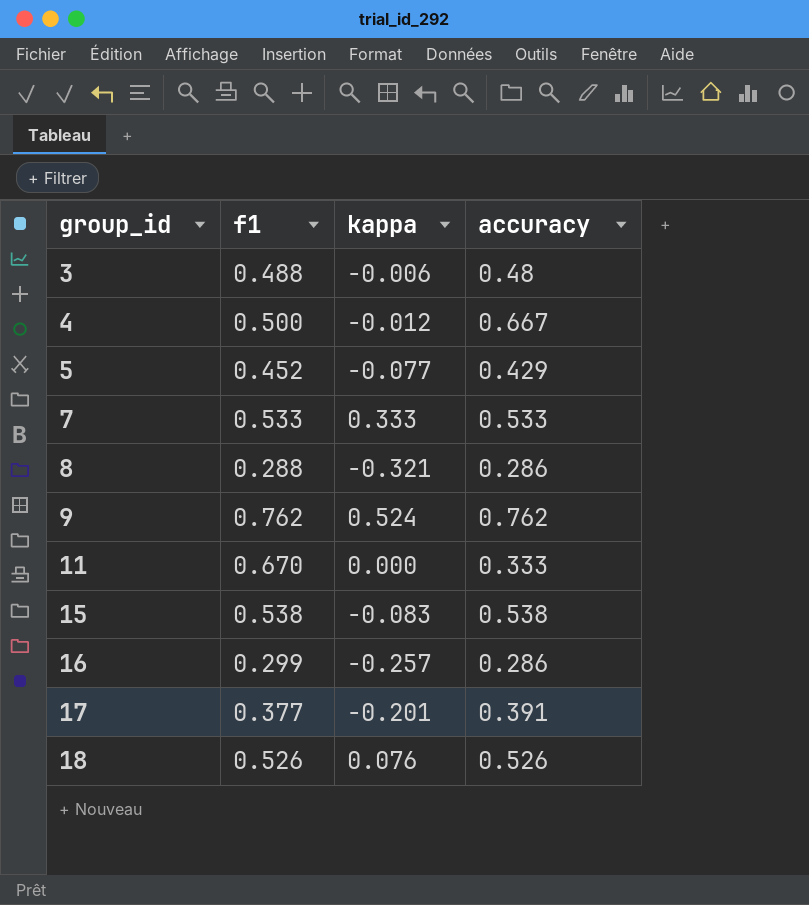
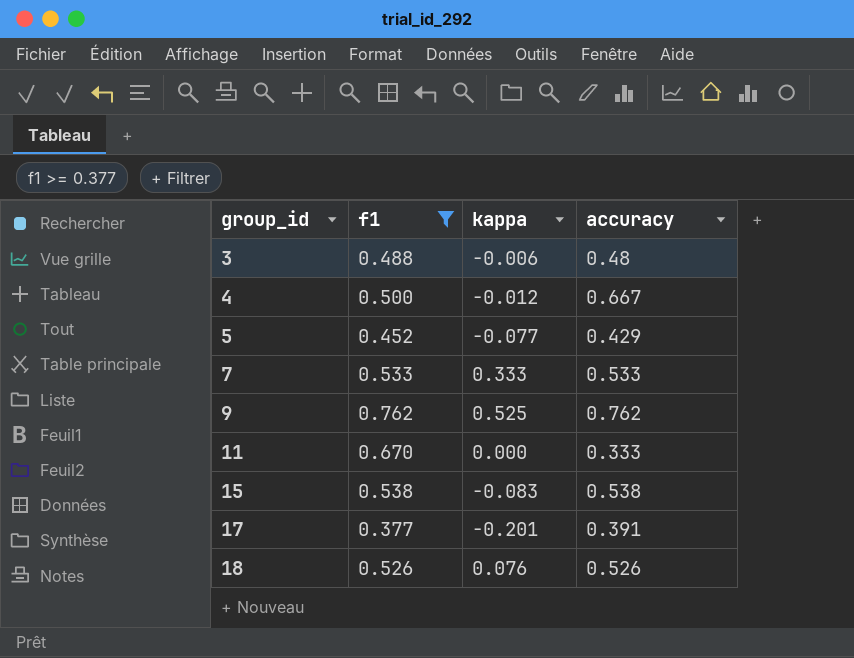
filter: none -> f1 >= 0.377
9 | kappa: 0.524 -> 0.525

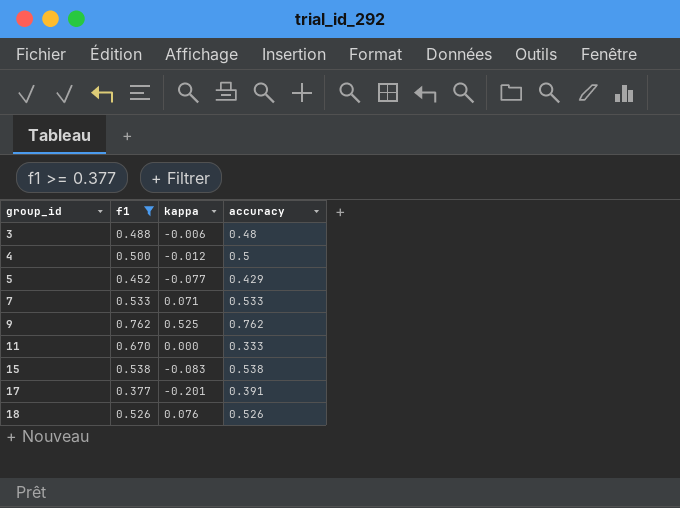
4 | accuracy: 0.667 -> 0.5
7 | kappa: 0.333 -> 0.071

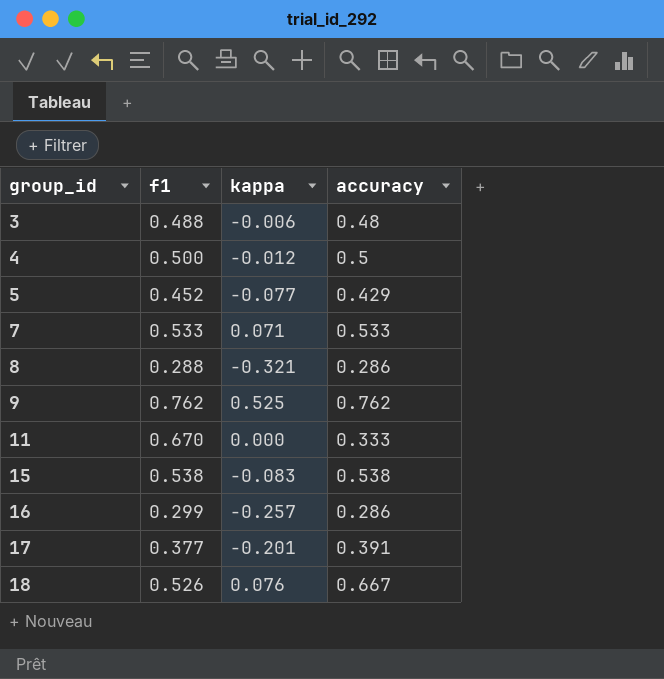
filter: f1 >= 0.377 -> none
18 | accuracy: 0.526 -> 0.667

